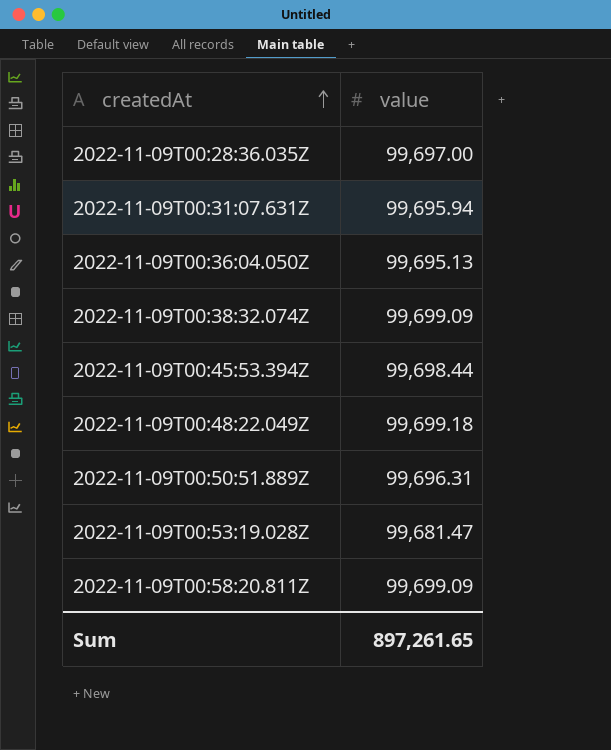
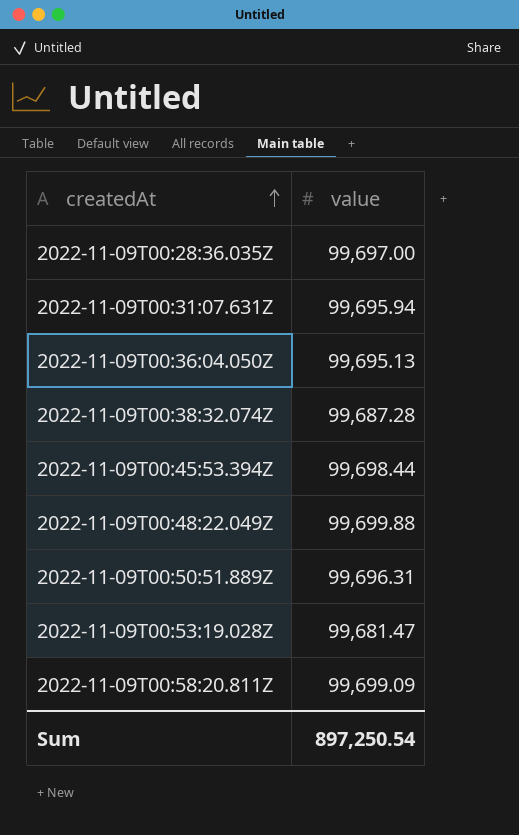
2022-11-09T00:38:32.074Z | value: 99,699.09 -> 99,687.28
2022-11-09T00:48:22.049Z | value: 99,699.18 -> 99,699.88
Sum | value: 897,261.65 -> 897,250.54

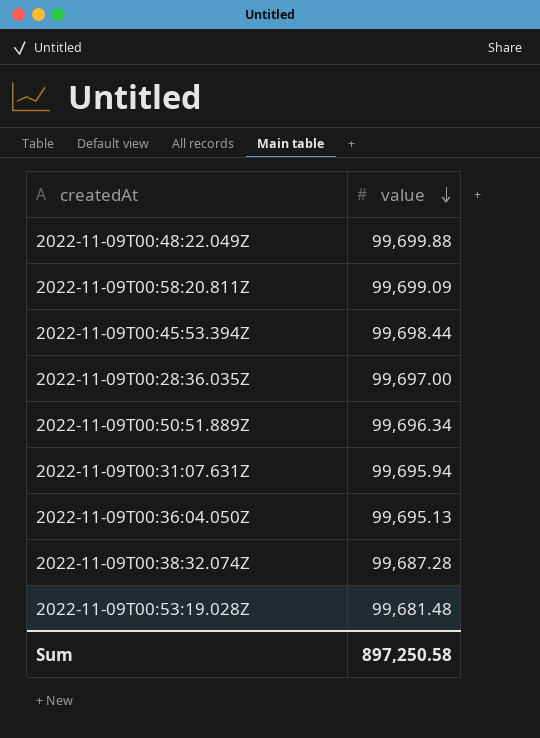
row order: createdAt ascending -> value descending
2022-11-09T00:50:51.889Z | value: 99,696.31 -> 99,696.34
2022-11-09T00:53:19.028Z | value: 99,681.47 -> 99,681.48
Sum | value: 897,250.54 -> 897,250.58

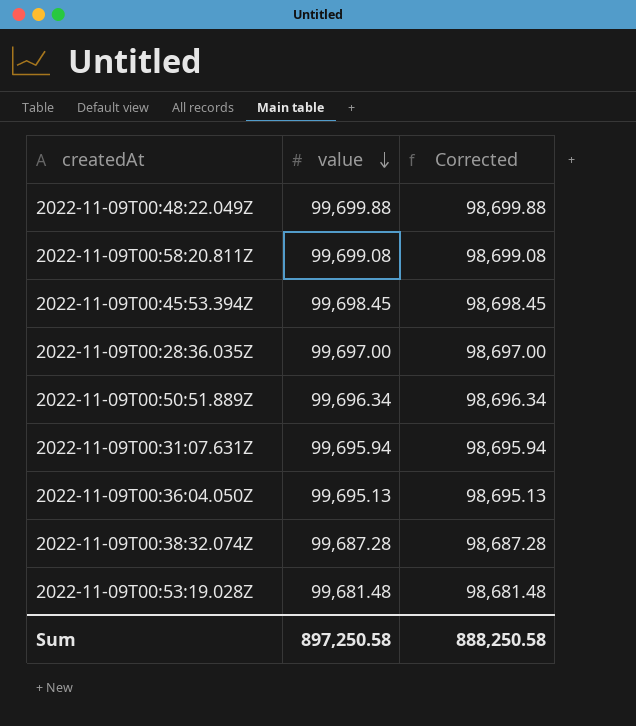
column Corrected | formula: none -> [value] - 1000
2022-11-09T00:58:20.811Z | value: 99,699.09 -> 99,699.08
2022-11-09T00:45:53.394Z | value: 99,698.44 -> 99,698.45

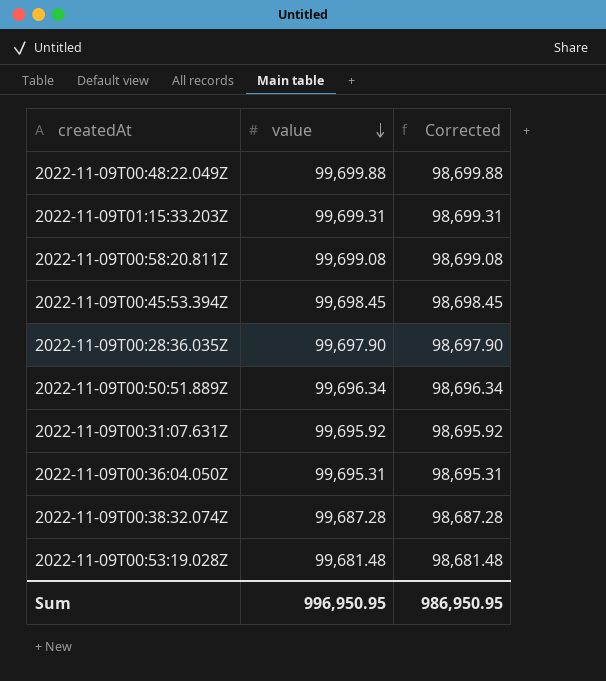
row 2022-11-09T01:15:33.203Z: none -> 99,699.31 | 98,699.31
2022-11-09T00:28:36.035Z | value: 99,697.00 -> 99,697.90
2022-11-09T00:28:36.035Z | Corrected: 98,697.00 -> 98,697.90
2022-11-09T00:31:07.631Z | value: 99,695.94 -> 99,695.92
2022-11-09T00:31:07.631Z | Corrected: 98,695.94 -> 98,695.92
2022-11-09T00:36:04.050Z | value: 99,695.13 -> 99,695.31
2022-11-09T00:36:04.050Z | Corrected: 98,695.13 -> 98,695.31
Sum | value: 897,250.58 -> 996,950.95
Sum | Corrected: 888,250.58 -> 986,950.95

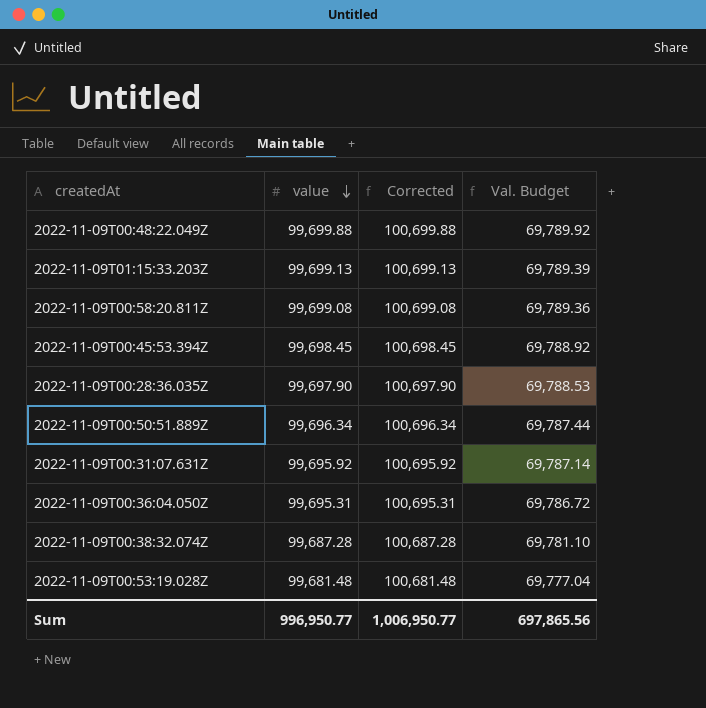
column Corrected | formula: [value] - 1000 -> [value] + 1000
column Val. Budget | formula: none -> [value] * 0.7
2022-11-09T01:15:33.203Z | value: 99,699.31 -> 99,699.13
Sum | value: 996,950.95 -> 996,950.77
Sum | Corrected: 986,950.95 -> 1,006,950.77

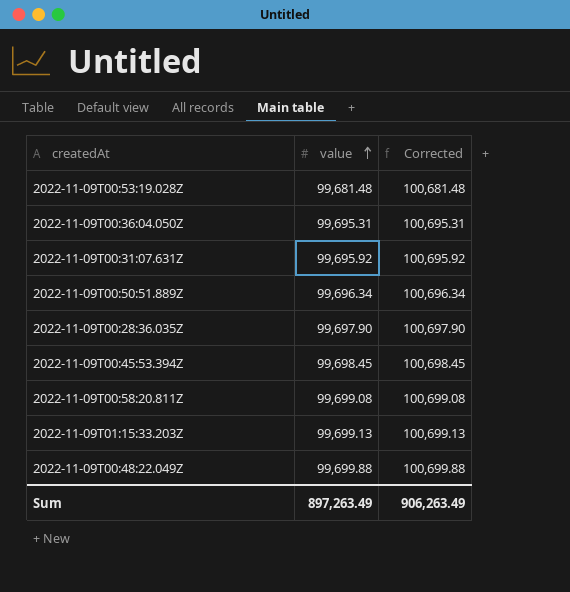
row order: value descending -> value ascending
column Val. Budget | formula: [value] * 0.7 -> none
row 2022-11-09T00:38:32.074Z: 99,687.28 | 100,687.28 | 69,781.10 -> none
Sum | value: 996,950.77 -> 897,263.49
Sum | Corrected: 1,006,950.77 -> 906,263.49

